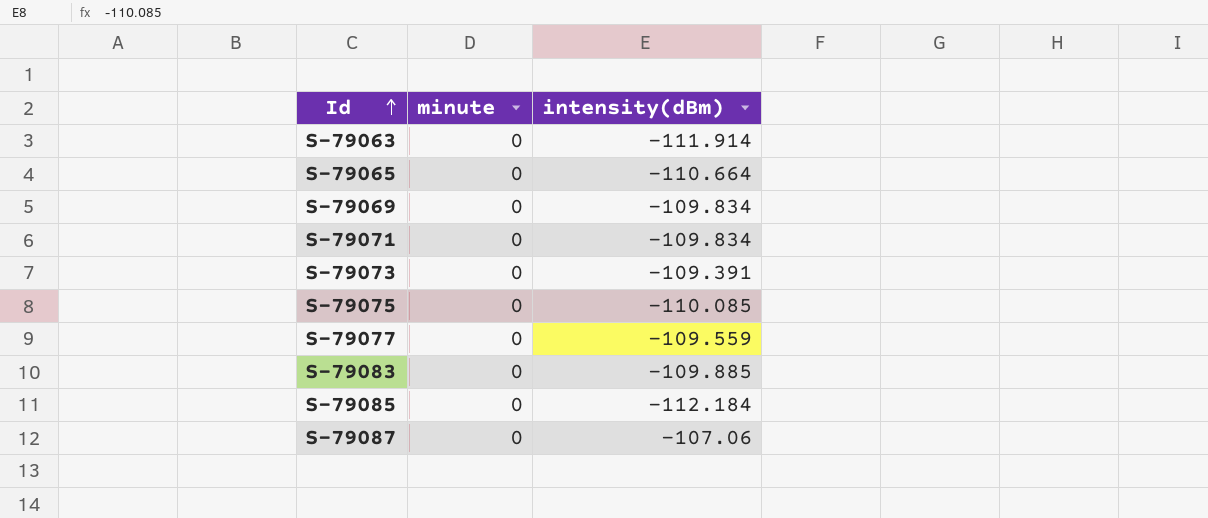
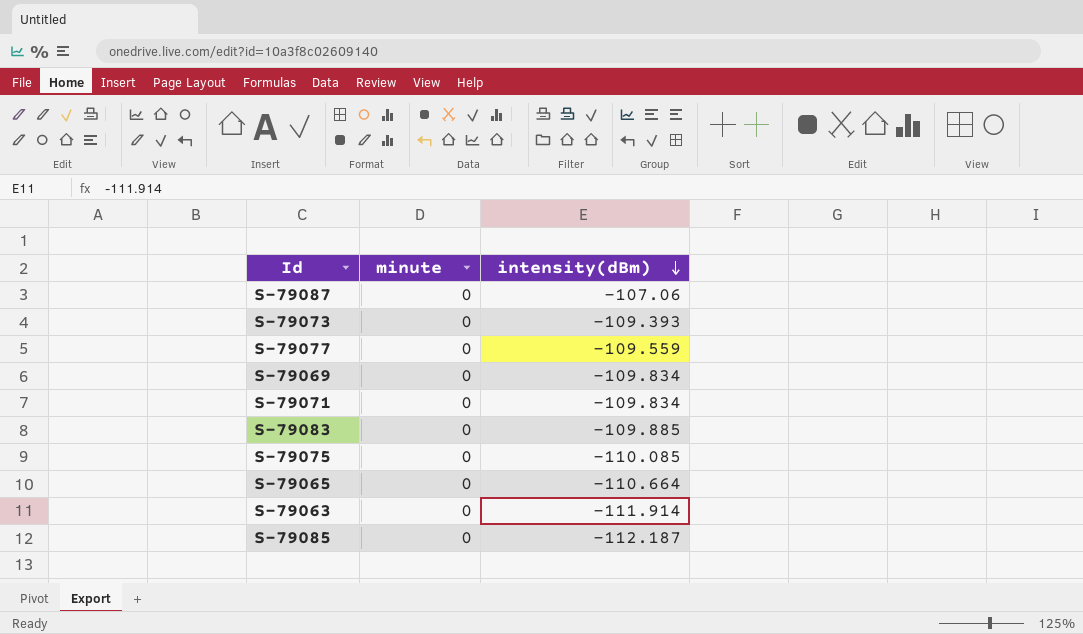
row order: Id ascending -> intensity(dBm) descending
S-79073 | intensity(dBm): -109.391 -> -109.393
S-79085 | intensity(dBm): -112.184 -> -112.187

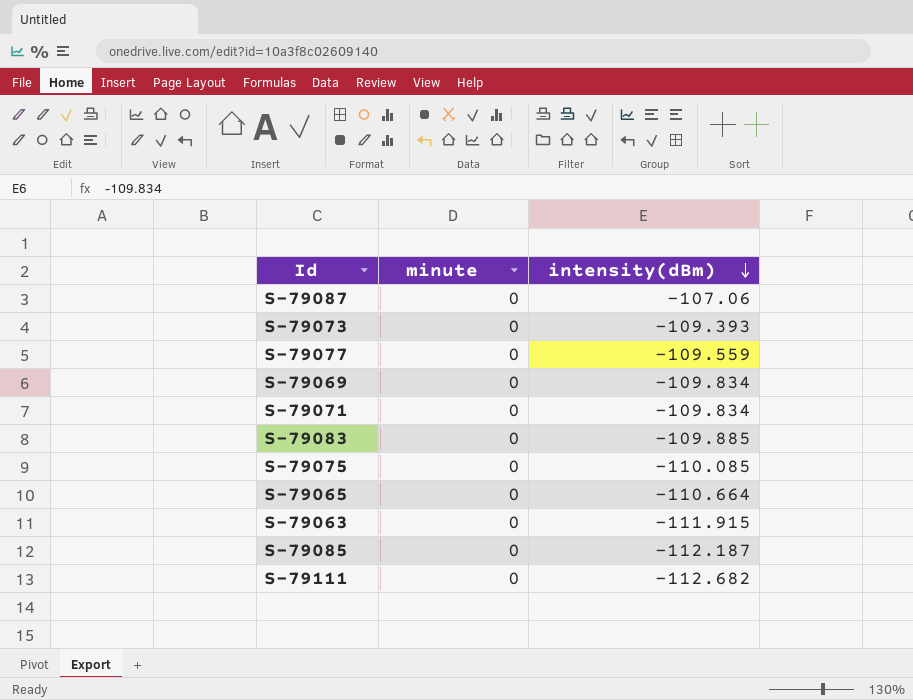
S-79063 | intensity(dBm): -111.914 -> -111.915
row S-79111: none -> 0 | -112.682

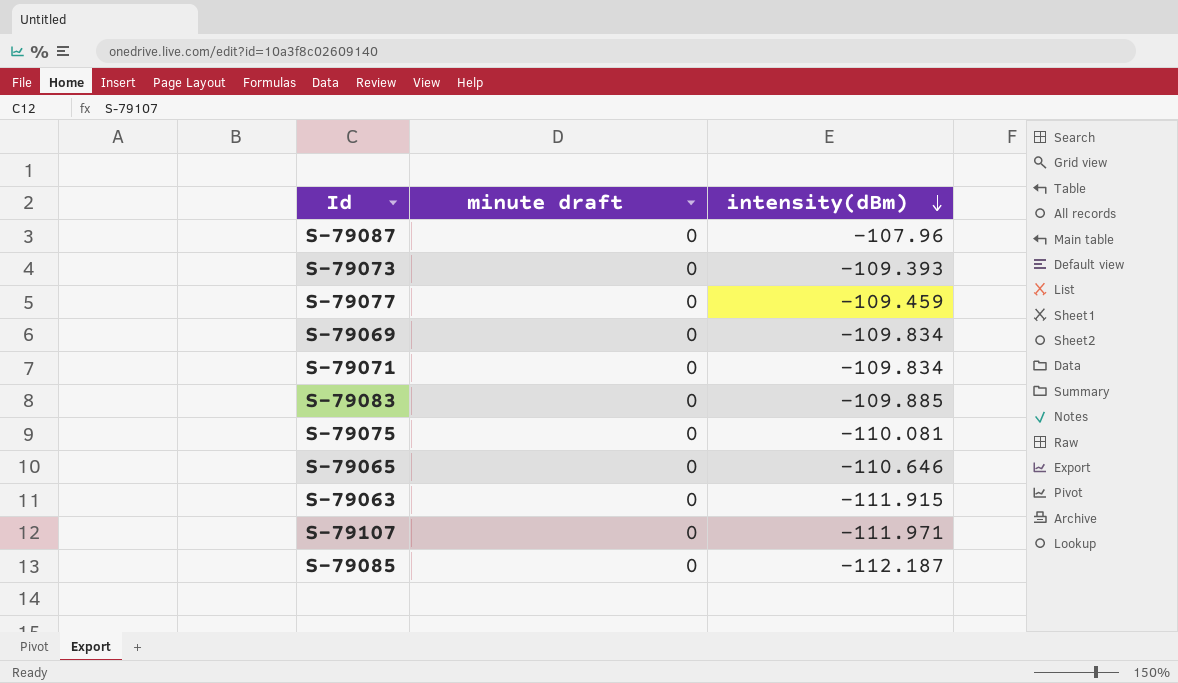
column name: minute -> minute draft
row S-79111: 0 | -112.682 -> none
S-79087 | intensity(dBm): -107.06 -> -107.96
S-79077 | intensity(dBm): -109.559 -> -109.459
S-79075 | intensity(dBm): -110.085 -> -110.081
S-79065 | intensity(dBm): -110.664 -> -110.646
row S-79107: none -> 0 | -111.971

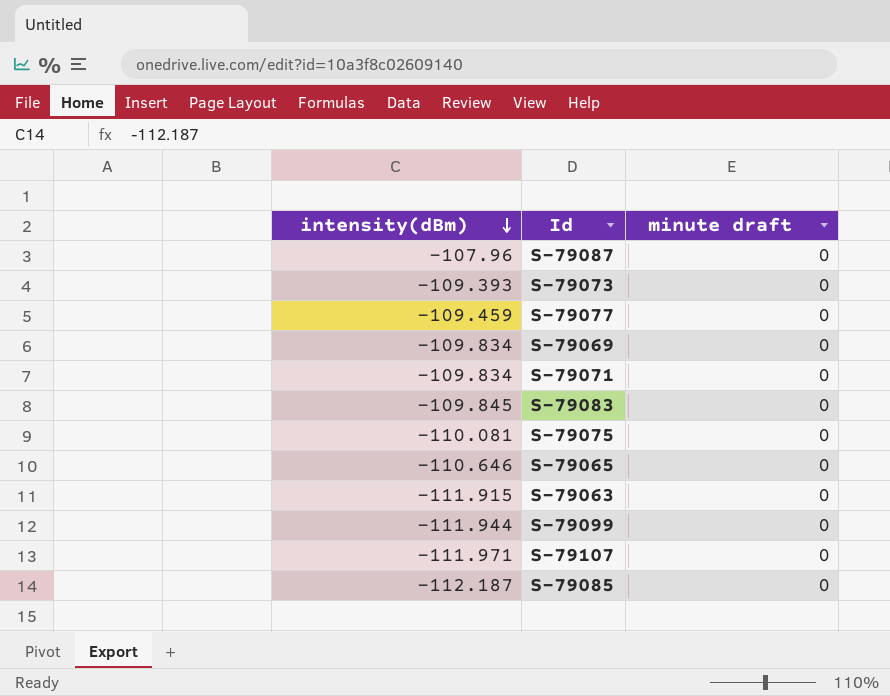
column intensity(dBm) | position: 3 -> 1
S-79083 | intensity(dBm): -109.885 -> -109.845
row S-79099: none -> -111.944 | 0

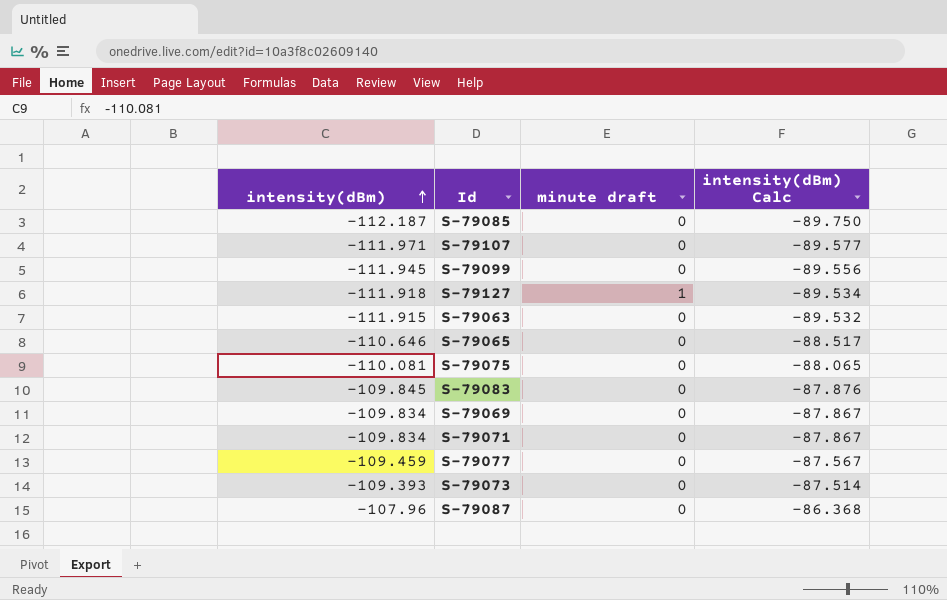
row order: intensity(dBm) descending -> intensity(dBm) ascending
column intensity(dBm) Calc | formula: none -> [intensity(dBm)] * 0.8
S-79099 | intensity(dBm): -111.944 -> -111.945
row S-79127: none -> -111.918 | 1 | -89.534

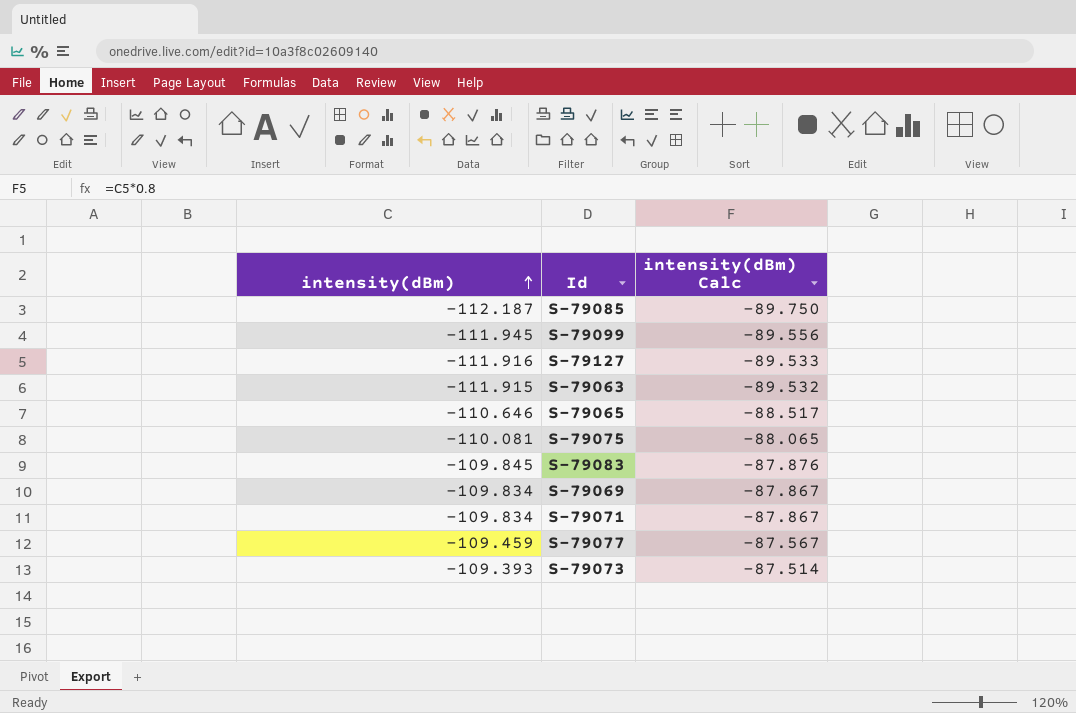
column minute draft | position: 3 -> none
row S-79107: -111.971 | 0 | -89.577 -> none
row S-79087: -107.96 | 0 | -86.368 -> none
S-79127 | intensity(dBm): -111.918 -> -111.916
S-79127 | intensity(dBm) Calc: -89.534 -> -89.533

